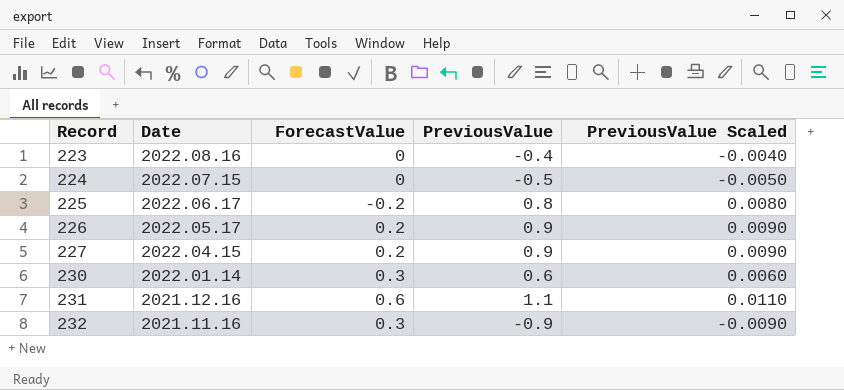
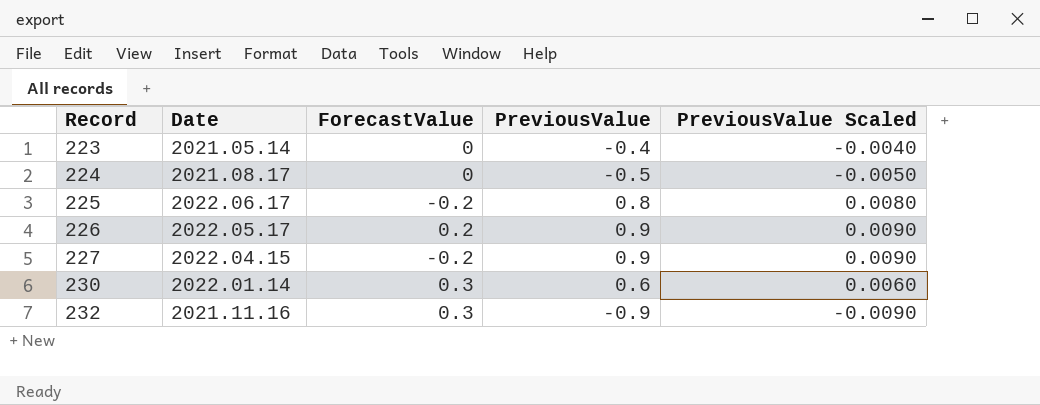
row 231: 2021.12.16 | 0.6 | 1.1 | 0.0110 -> none
223 | Date: 2022.08.16 -> 2021.05.14
224 | Date: 2022.07.15 -> 2021.08.17
227 | ForecastValue: 0.2 -> -0.2

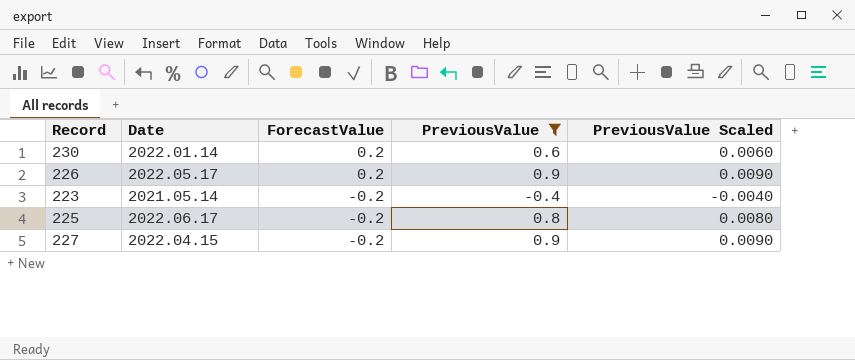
filter: none -> PreviousValue >= -0.4
row order: Record ascending -> ForecastValue descending
230 | ForecastValue: 0.3 -> 0.2
223 | ForecastValue: 0 -> -0.2

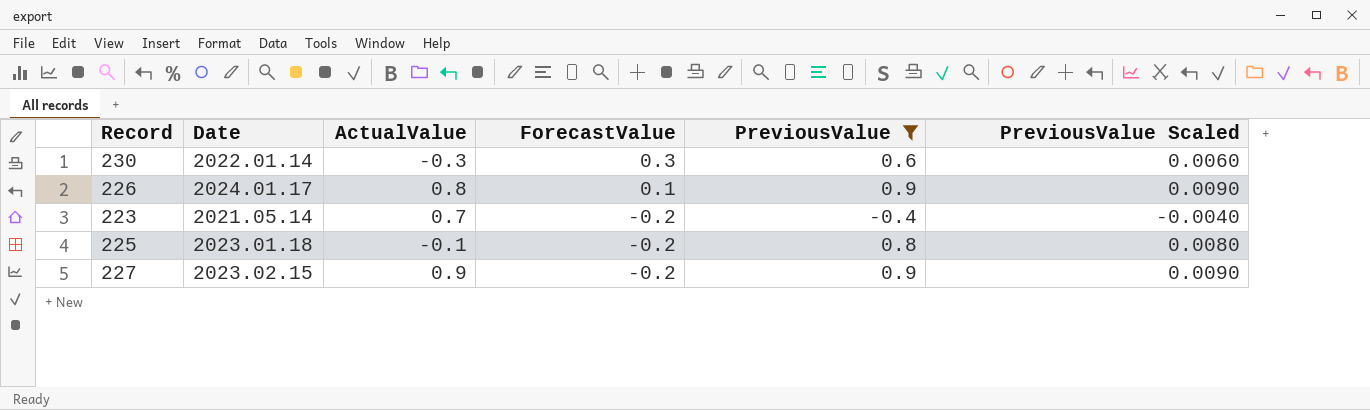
column ActualValue | position: none -> 3
230 | ForecastValue: 0.2 -> 0.3
226 | Date: 2022.05.17 -> 2024.01.17
226 | ForecastValue: 0.2 -> 0.1
225 | Date: 2022.06.17 -> 2023.01.18
227 | Date: 2022.04.15 -> 2023.02.15

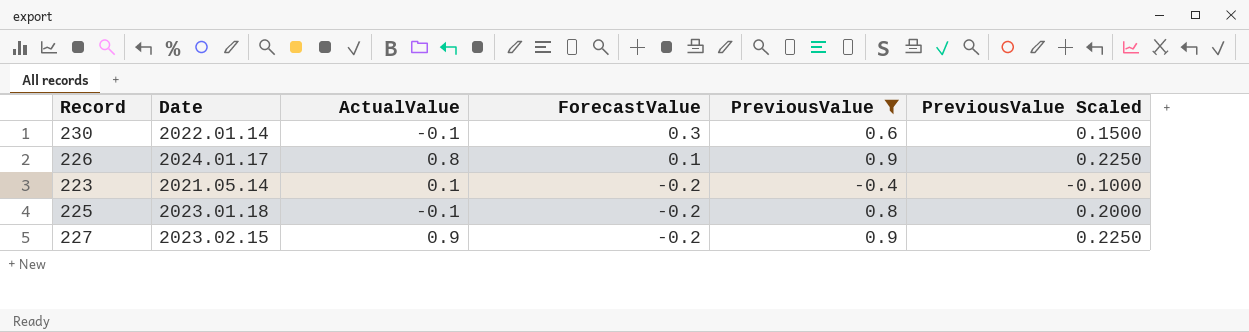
column PreviousValue Scaled | formula: [PreviousValue] * 0.01 -> [PreviousValue] * 0.25
230 | ActualValue: -0.3 -> -0.1
223 | ActualValue: 0.7 -> 0.1

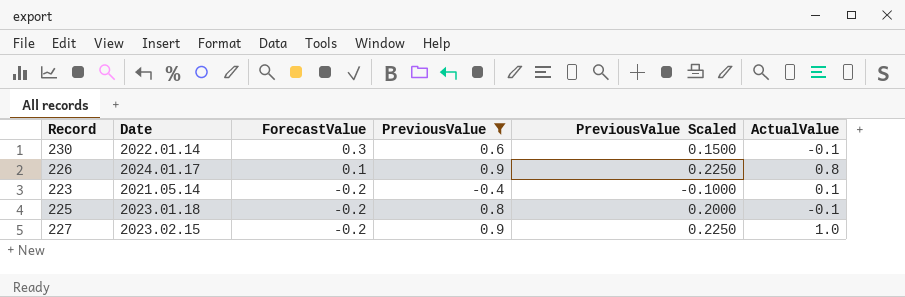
column ActualValue | position: 3 -> 6
227 | ActualValue: 0.9 -> 1.0

